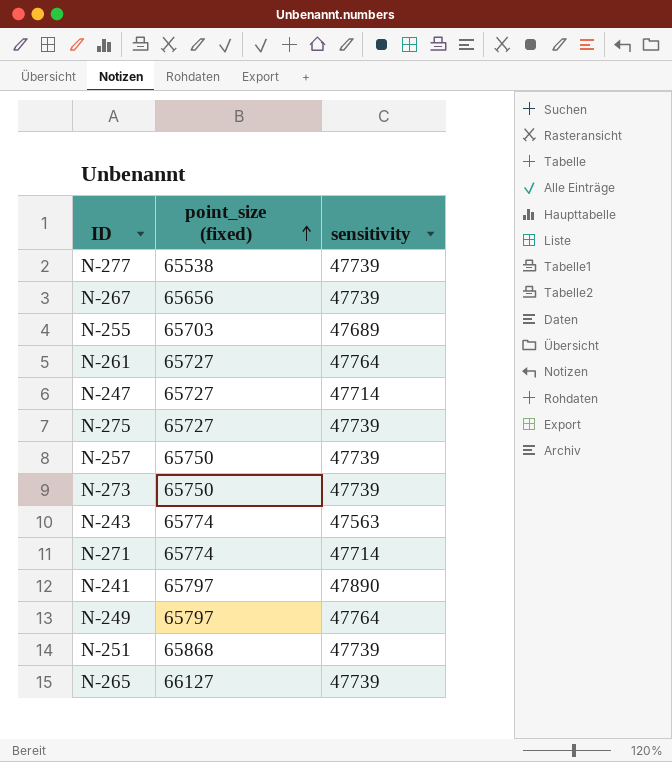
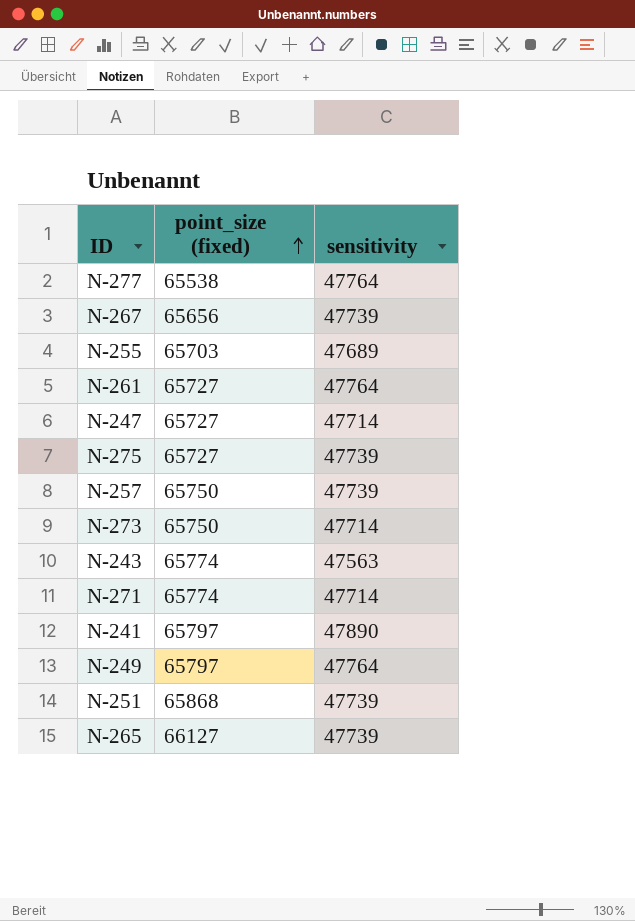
N-277 | sensitivity: 47739 -> 47764
N-273 | sensitivity: 47739 -> 47714

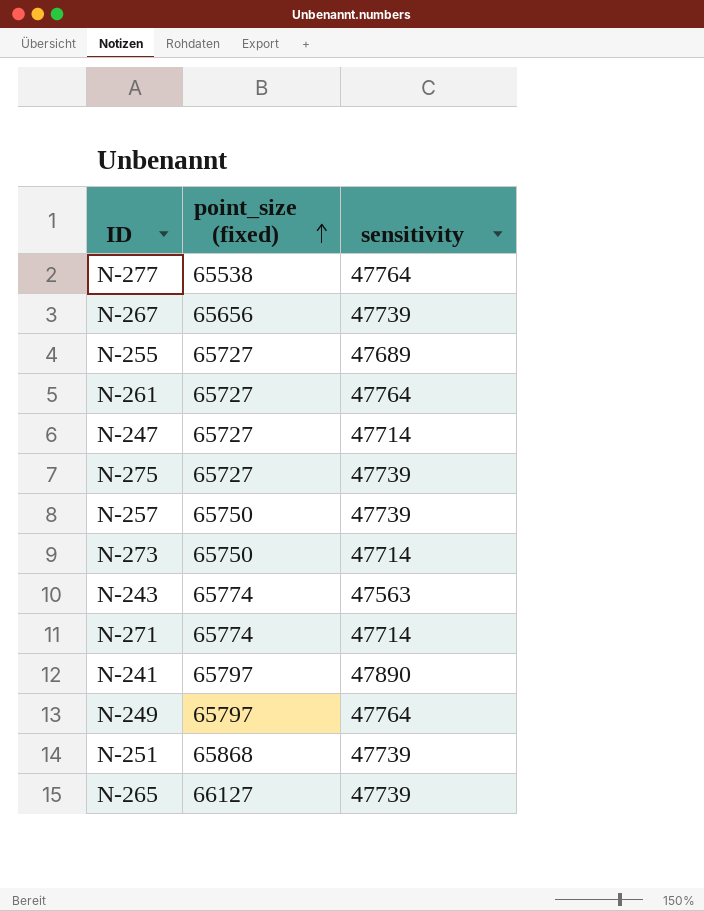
N-255 | point_size (fixed): 65703 -> 65727

